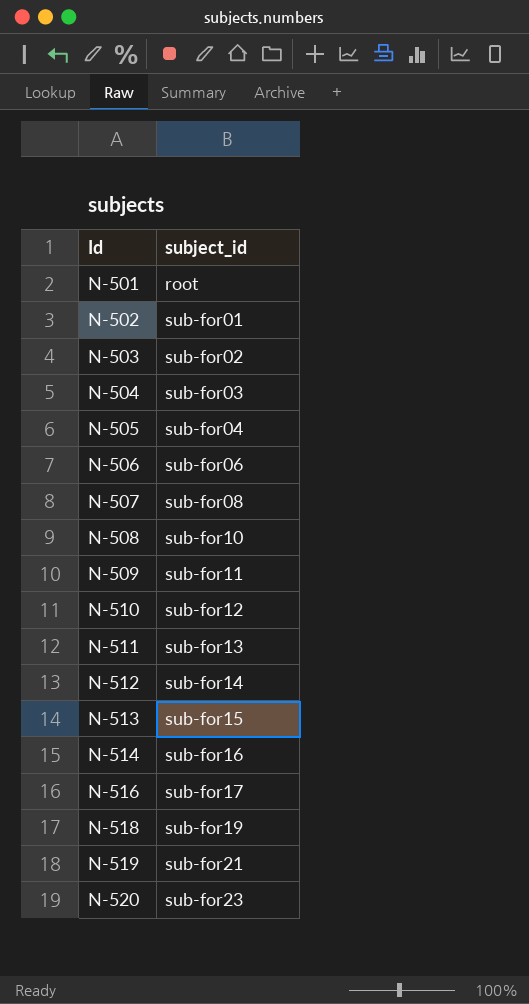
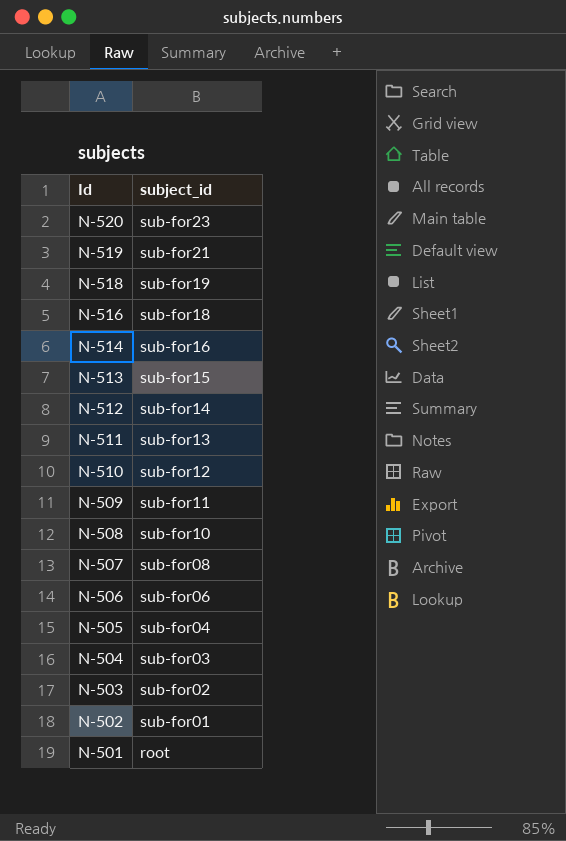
row order: Id ascending -> Id descending
N-516 | subject_id: sub-for17 -> sub-for18

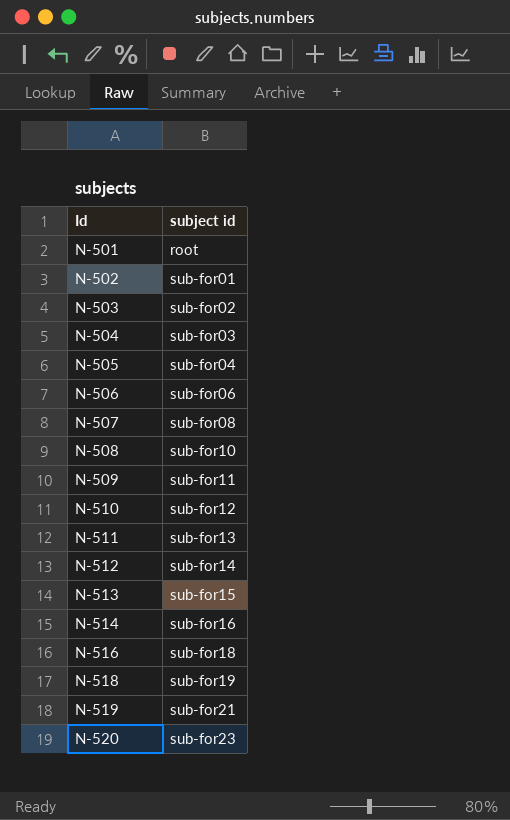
row order: Id descending -> Id ascending
column name: subject_id -> subject id

